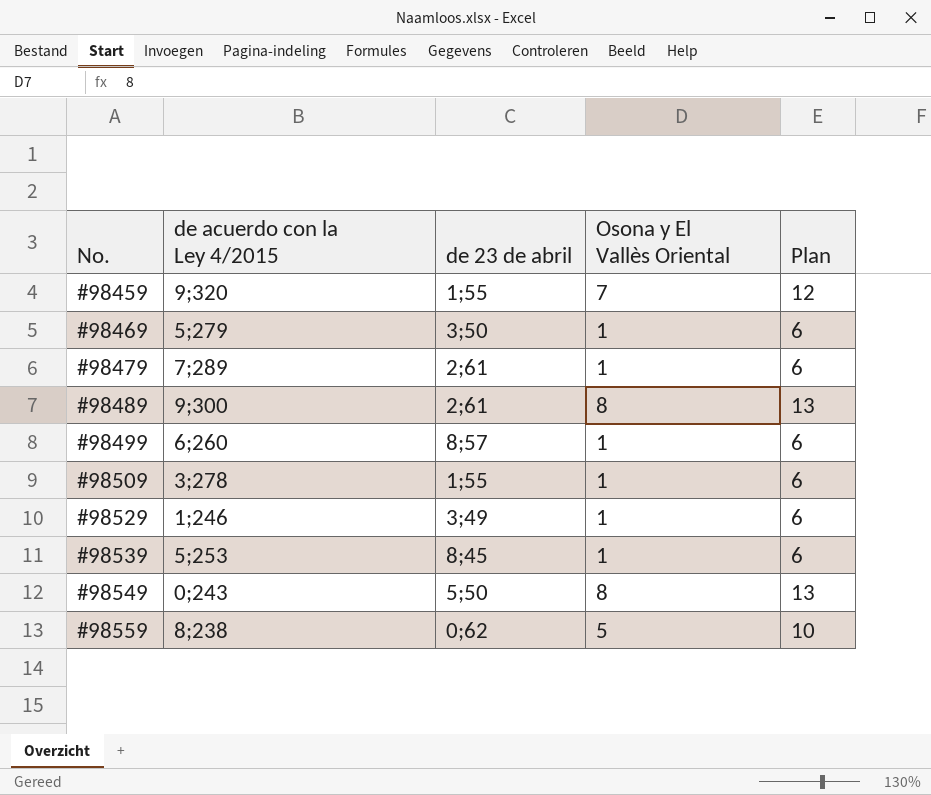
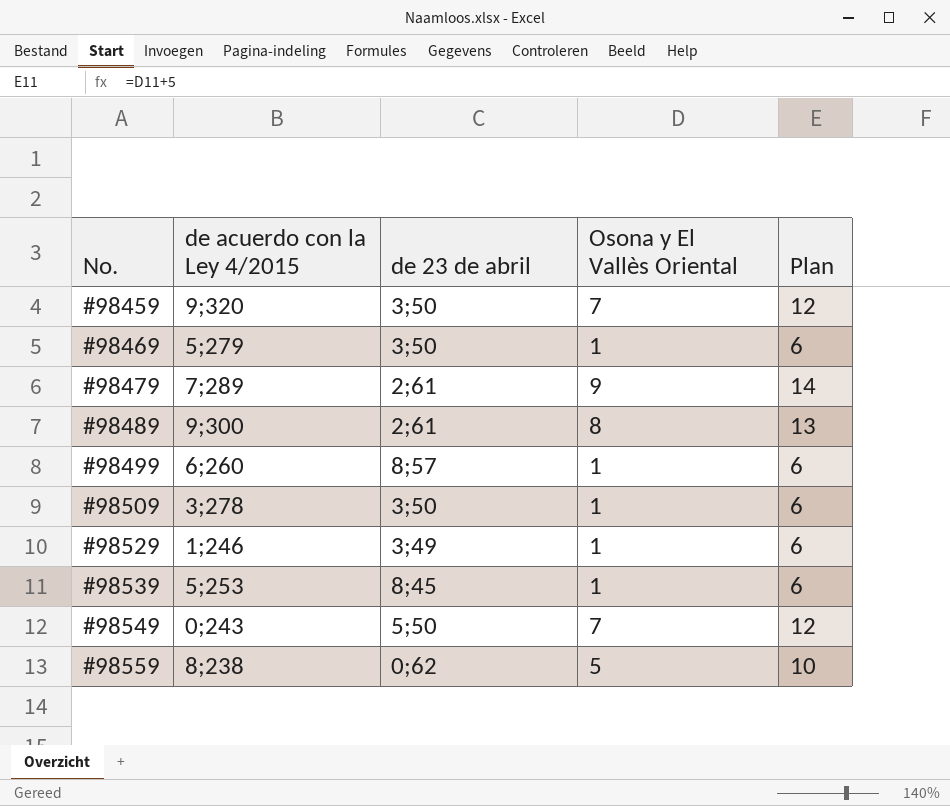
#98459 | de 23 de abril: 1;55 -> 3;50
#98479 | Osona y El Vallès Oriental: 1 -> 9
#98479 | Plan: 6 -> 14
#98509 | de 23 de abril: 1;55 -> 3;50
#98549 | Osona y El Vallès Oriental: 8 -> 7
#98549 | Plan: 13 -> 12

